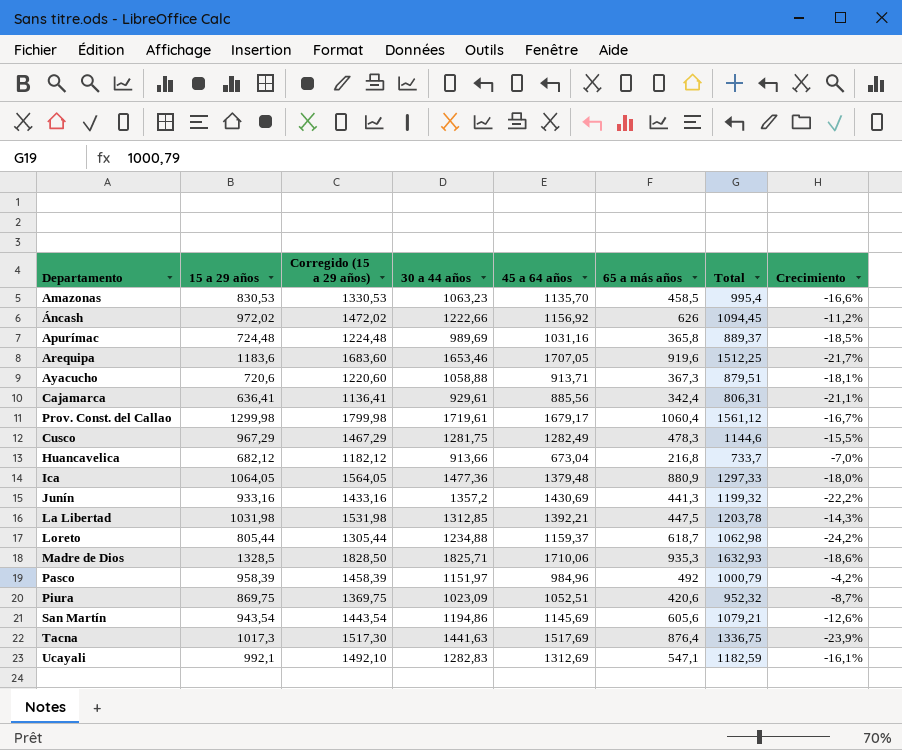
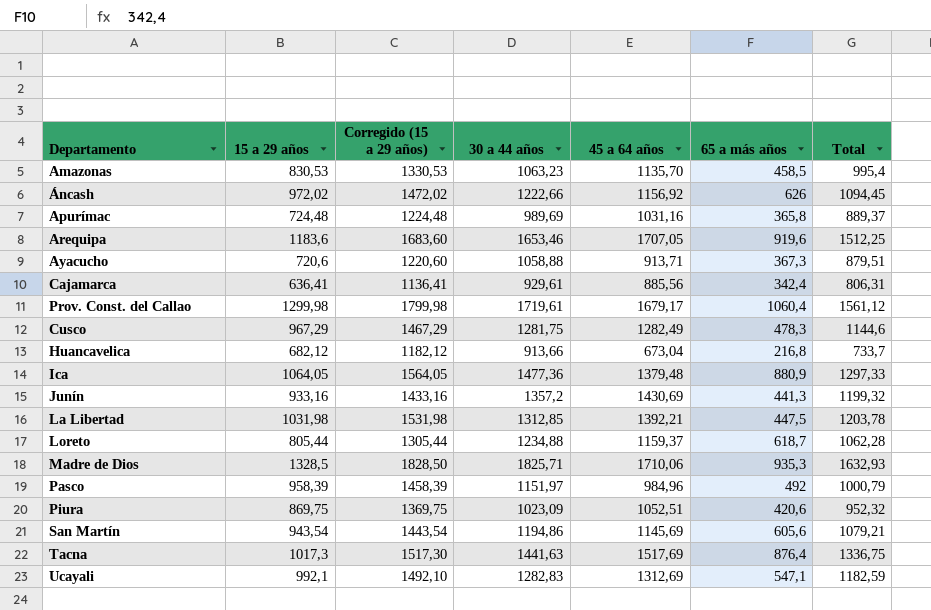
column Crecimiento | formula: ([15 a 29 años] - [Total]) / [Total] -> none
Loreto | Total: 1062,98 -> 1062,28

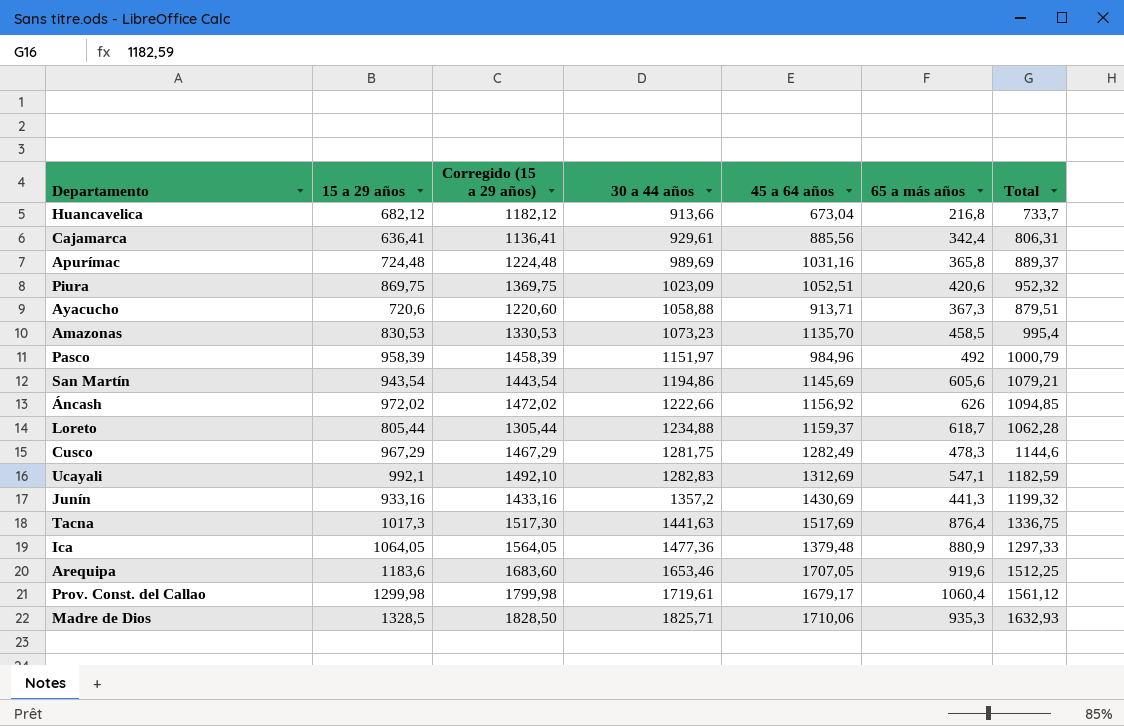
row order: none -> 30 a 44 años ascending
row La Libertad: 1031,98 | 1531,98 | 1312,85 | 1392,21 | 447,5 | 1203,78 -> none
Amazonas | 30 a 44 años: 1063,23 -> 1073,23
Áncash | Total: 1094,45 -> 1094,85

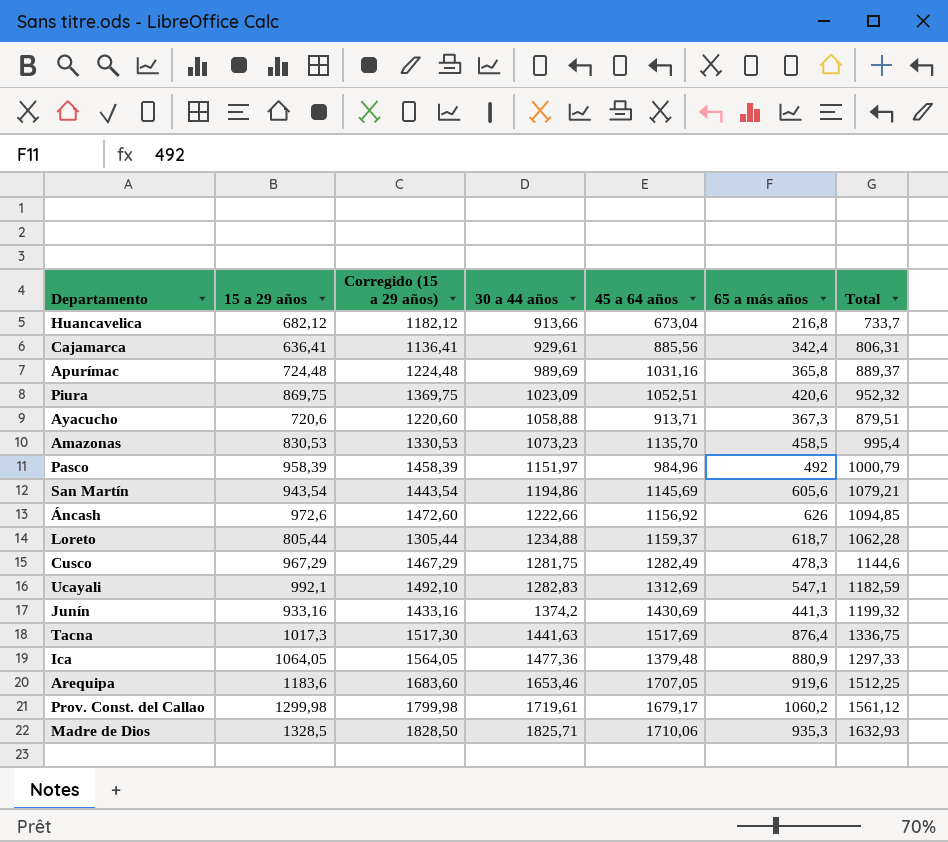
Áncash | 15 a 29 años: 972,02 -> 972,6
Áncash | Corregido (15 a 29 años): 1472,02 -> 1472,60
Junín | 30 a 44 años: 1357,2 -> 1374,2
Prov. Const. del Callao | 65 a más años: 1060,4 -> 1060,2

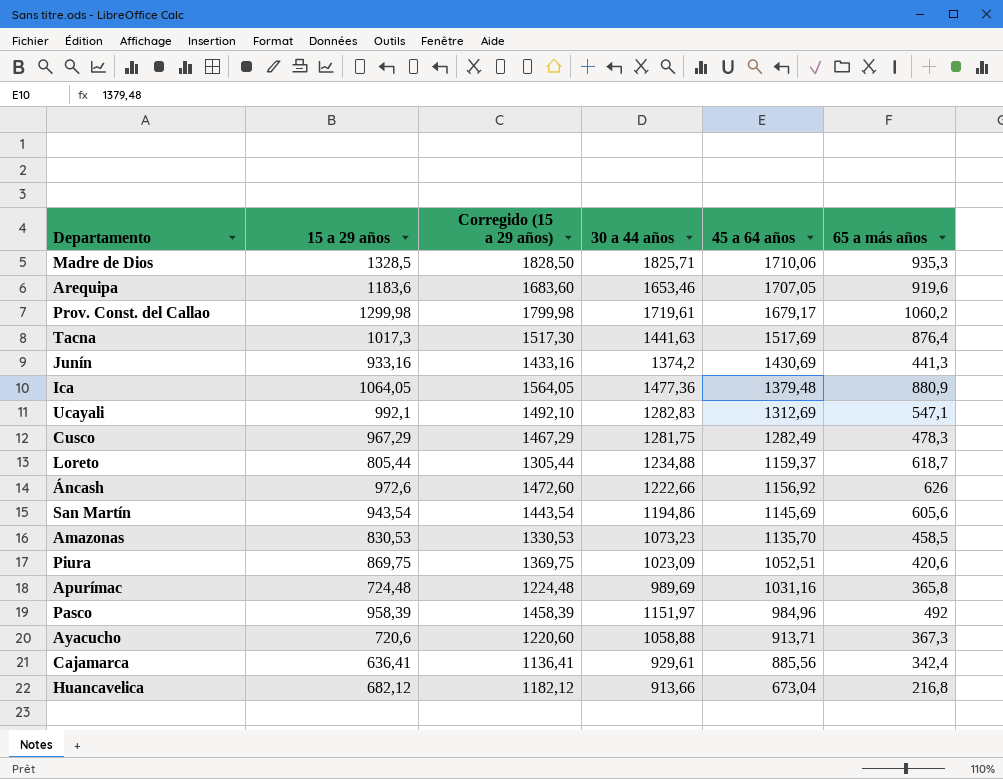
row order: 30 a 44 años ascending -> 45 a 64 años descending
column Total | position: 7 -> none

